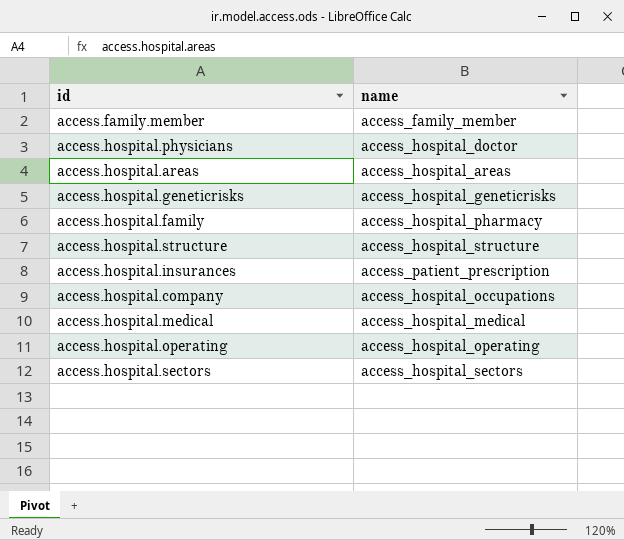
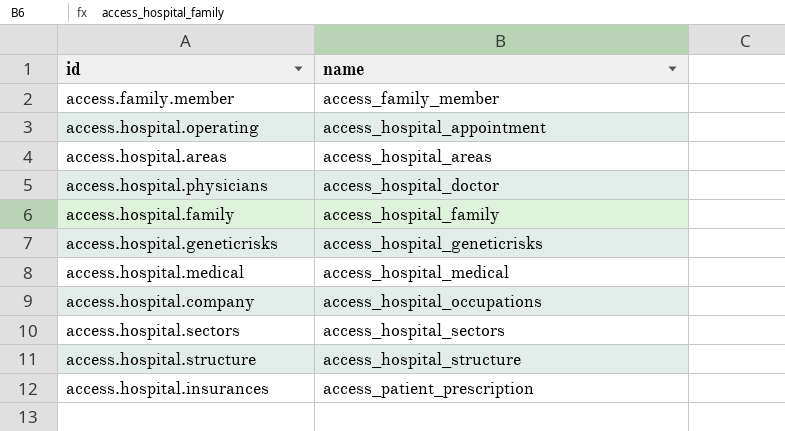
row order: none -> name ascending
access.hospital.operating | name: access_hospital_operating -> access_hospital_appointment
access.hospital.family | name: access_hospital_pharmacy -> access_hospital_family

